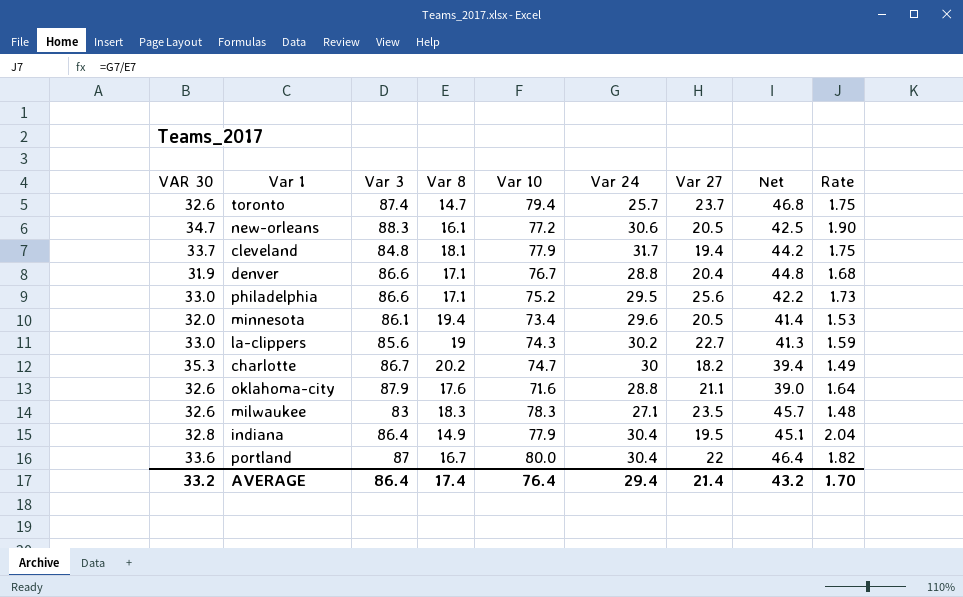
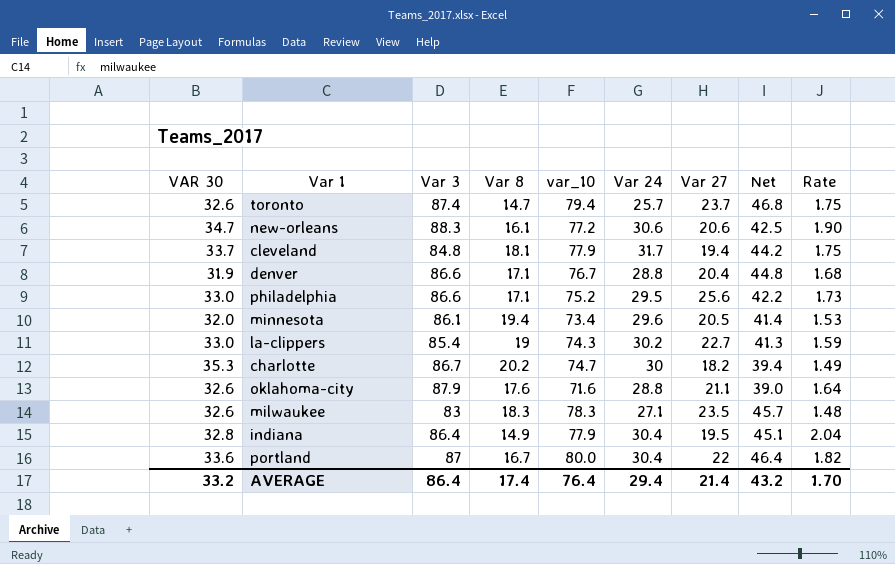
column name: Var 10 -> var_10
new-orleans | Var 27: 20.5 -> 20.6
la-clippers | Var 3: 85.6 -> 85.4

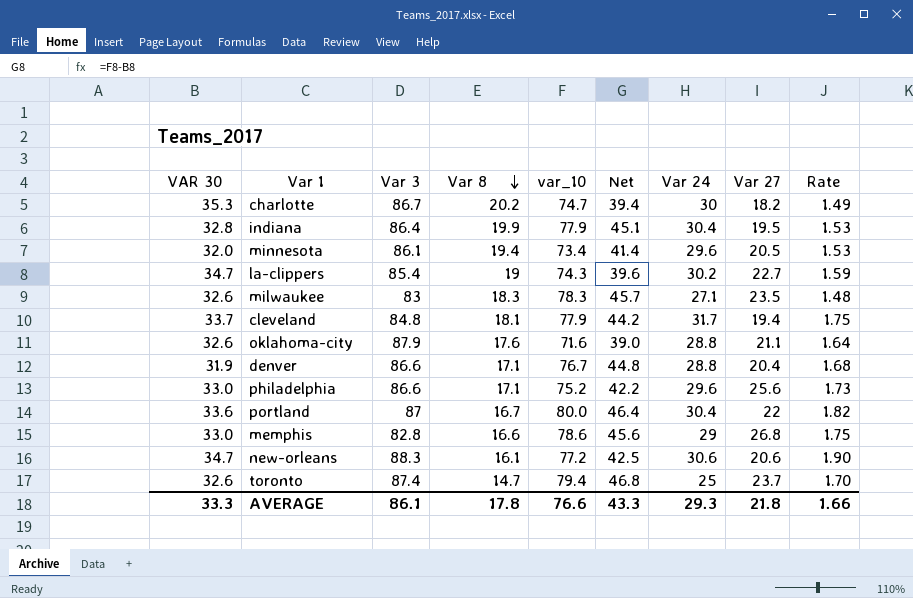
row order: none -> Var 8 descending
column Net | position: 8 -> 6
indiana | Var 8: 14.9 -> 19.9
indiana | Rate: 2.04 -> 1.53
la-clippers | VAR 30: 33.0 -> 34.7
la-clippers | Net: 41.3 -> 39.6
philadelphia | Var 24: 29.5 -> 29.6
row memphis: none -> 33.0 | 82.8 | 16.6 | 78.6 | 45.6 | 29 | 26.8 | 1.75
toronto | Var 24: 25.7 -> 25
toronto | Rate: 1.75 -> 1.70
AVERAGE | VAR 30: 33.2 -> 33.3
AVERAGE | Var 3: 86.4 -> 86.1
AVERAGE | Var 8: 17.4 -> 17.8
AVERAGE | var_10: 76.4 -> 76.6
AVERAGE | Net: 43.2 -> 43.3
AVERAGE | Var 24: 29.4 -> 29.3
AVERAGE | Var 27: 21.4 -> 21.8
AVERAGE | Rate: 1.70 -> 1.66

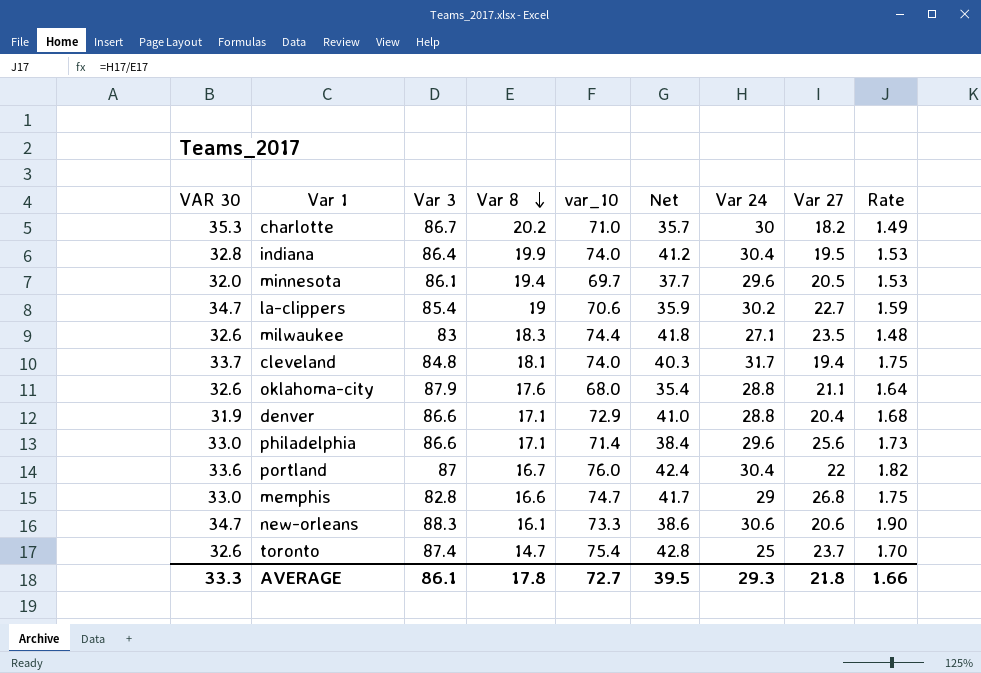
charlotte | var_10: 74.7 -> 71.0
charlotte | Net: 39.4 -> 35.7
indiana | var_10: 77.9 -> 74.0
indiana | Net: 45.1 -> 41.2
minnesota | var_10: 73.4 -> 69.7
minnesota | Net: 41.4 -> 37.7
la-clippers | var_10: 74.3 -> 70.6
la-clippers | Net: 39.6 -> 35.9
milwaukee | var_10: 78.3 -> 74.4
milwaukee | Net: 45.7 -> 41.8
cleveland | var_10: 77.9 -> 74.0
cleveland | Net: 44.2 -> 40.3
oklahoma-city | var_10: 71.6 -> 68.0
oklahoma-city | Net: 39.0 -> 35.4
denver | var_10: 76.7 -> 72.9
denver | Net: 44.8 -> 41.0
philadelphia | var_10: 75.2 -> 71.4
philadelphia | Net: 42.2 -> 38.4
portland | var_10: 80.0 -> 76.0
portland | Net: 46.4 -> 42.4
memphis | var_10: 78.6 -> 74.7
memphis | Net: 45.6 -> 41.7
new-orleans | var_10: 77.2 -> 73.3
new-orleans | Net: 42.5 -> 38.6
toronto | var_10: 79.4 -> 75.4
toronto | Net: 46.8 -> 42.8
AVERAGE | var_10: 76.6 -> 72.7
AVERAGE | Net: 43.3 -> 39.5

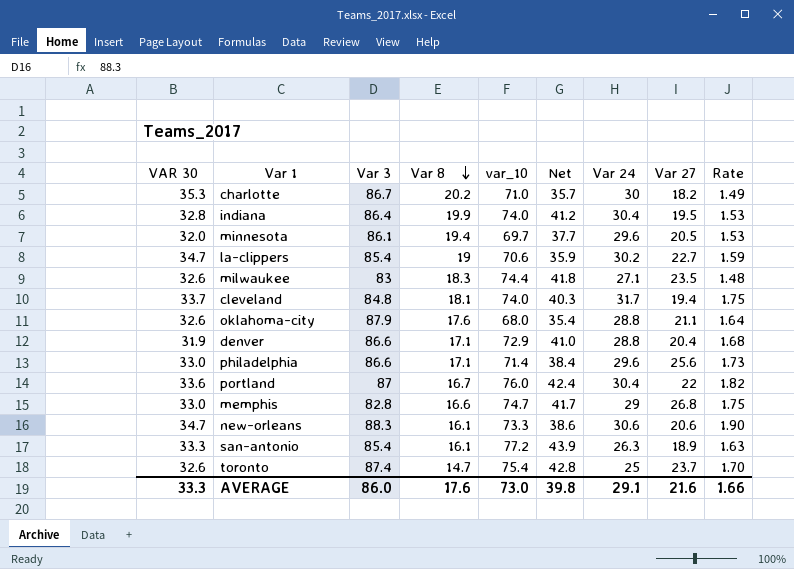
row san-antonio: none -> 33.3 | 85.4 | 16.1 | 77.2 | 43.9 | 26.3 | 18.9 | 1.63
AVERAGE | Var 3: 86.1 -> 86.0
AVERAGE | Var 8: 17.8 -> 17.6
AVERAGE | var_10: 72.7 -> 73.0
AVERAGE | Net: 39.5 -> 39.8
AVERAGE | Var 24: 29.3 -> 29.1
AVERAGE | Var 27: 21.8 -> 21.6

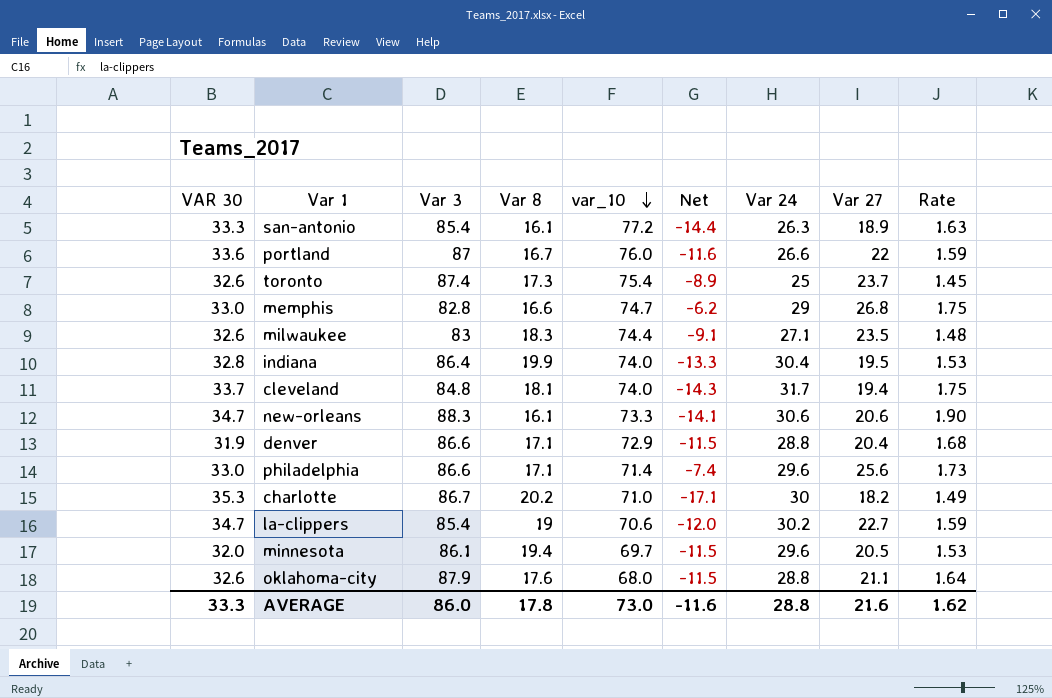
row order: Var 8 descending -> var_10 descending
column Net | formula: [var_10] - [VAR 30] -> [Var 27] - [VAR 30]
portland | Var 24: 30.4 -> 26.6
portland | Rate: 1.82 -> 1.59
toronto | Var 8: 14.7 -> 17.3
toronto | Rate: 1.70 -> 1.45
AVERAGE | Var 8: 17.6 -> 17.8
AVERAGE | Net: 39.8 -> -11.6
AVERAGE | Var 24: 29.1 -> 28.8
AVERAGE | Rate: 1.66 -> 1.62

